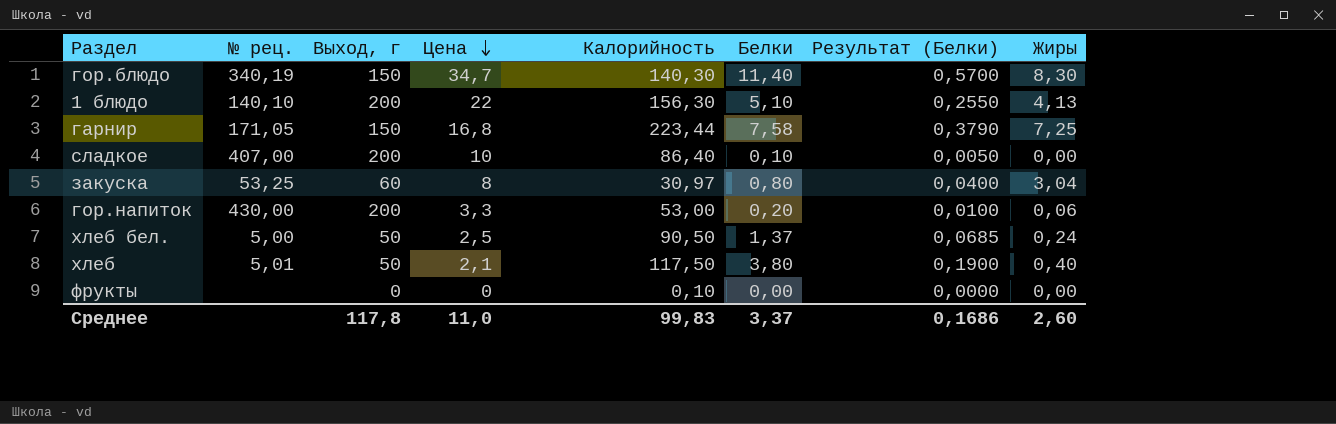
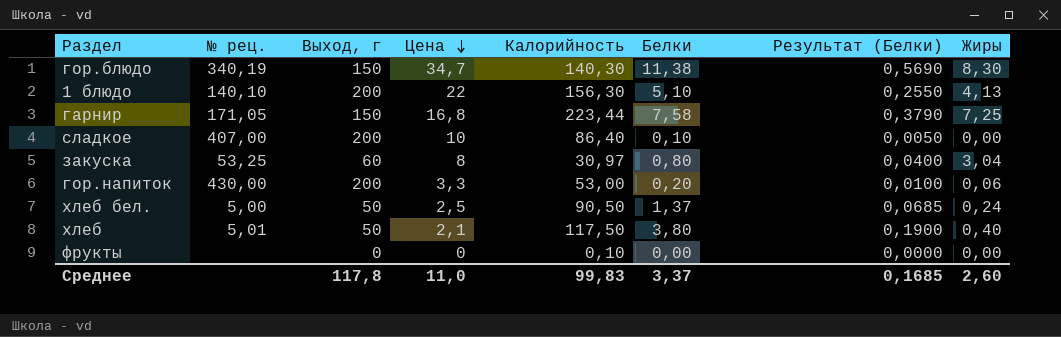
гор.блюдо | Белки: 11,40 -> 11,38
гор.блюдо | Результат (Белки): 0,5700 -> 0,5690
Среднее | Результат (Белки): 0,1686 -> 0,1685

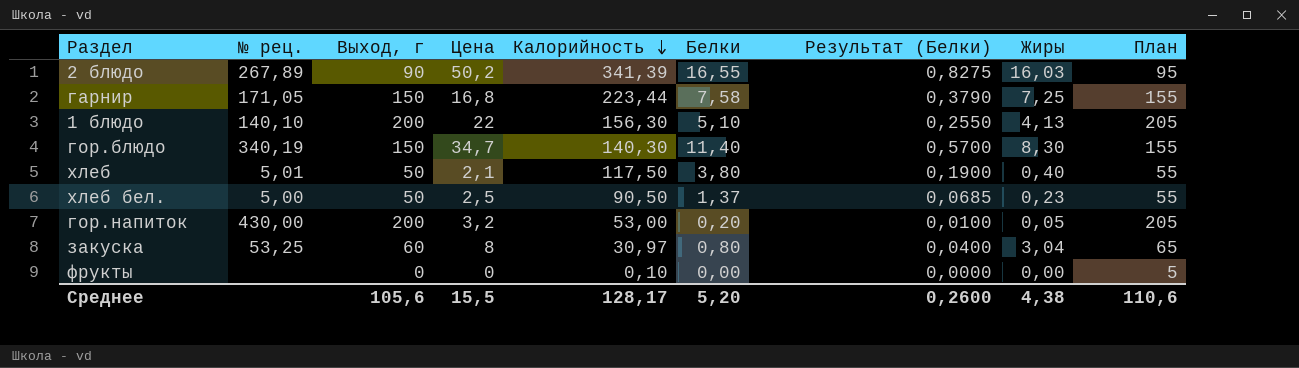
row order: Цена descending -> Калорийность descending
column План | formula: none -> [Выход, г] + 5
row сладкое: 407,00 | 200 | 10 | 86,40 | 0,10 | 0,0050 | 0,00 -> none
row 2 блюдо: none -> 267,89 | 90 | 50,2 | 341,39 | 16,55 | 0,8275 | 16,03 | 95
гор.блюдо | Белки: 11,38 -> 11,40
гор.блюдо | Результат (Белки): 0,5690 -> 0,5700
хлеб бел. | Жиры: 0,24 -> 0,23
гор.напиток | Цена: 3,3 -> 3,2
гор.напиток | Жиры: 0,06 -> 0,05
Среднее | Выход, г: 117,8 -> 105,6
Среднее | Цена: 11,0 -> 15,5
Среднее | Калорийность: 99,83 -> 128,17
Среднее | Белки: 3,37 -> 5,20
Среднее | Результат (Белки): 0,1685 -> 0,2600
Среднее | Жиры: 2,60 -> 4,38

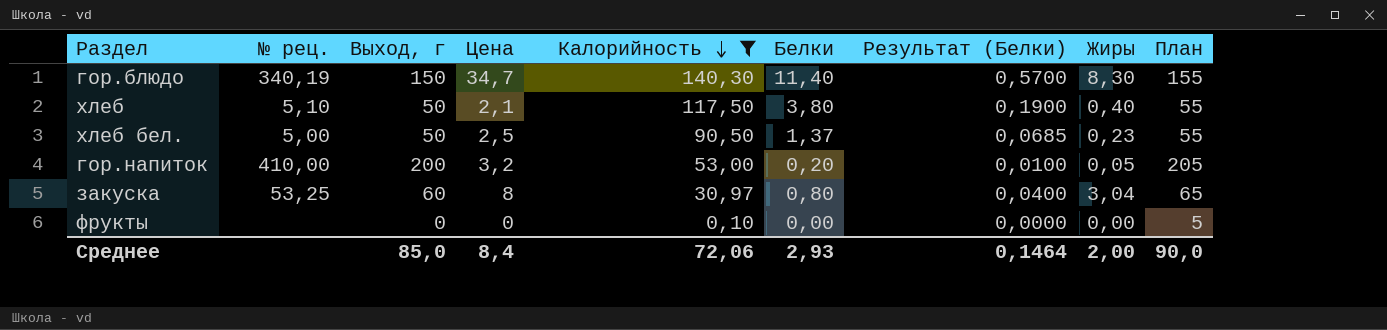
filter: none -> Калорийность <= 140,30
хлеб | № рец.: 5,01 -> 5,10
гор.напиток | № рец.: 430,00 -> 410,00
Среднее | Выход, г: 105,6 -> 85,0
Среднее | Цена: 15,5 -> 8,4
Среднее | Калорийность: 128,17 -> 72,06
Среднее | Белки: 5,20 -> 2,93
Среднее | Результат (Белки): 0,2600 -> 0,1464
Среднее | Жиры: 4,38 -> 2,00
Среднее | План: 110,6 -> 90,0

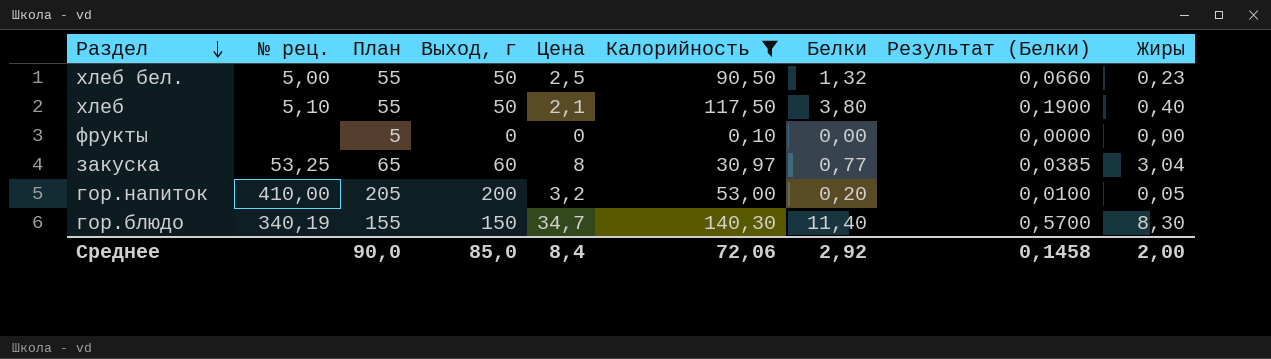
row order: Калорийность descending -> Раздел descending
column План | position: 9 -> 3
хлеб бел. | Белки: 1,37 -> 1,32
хлеб бел. | Результат (Белки): 0,0685 -> 0,0660
закуска | Белки: 0,80 -> 0,77
закуска | Результат (Белки): 0,0400 -> 0,0385
Среднее | Белки: 2,93 -> 2,92
Среднее | Результат (Белки): 0,1464 -> 0,1458

